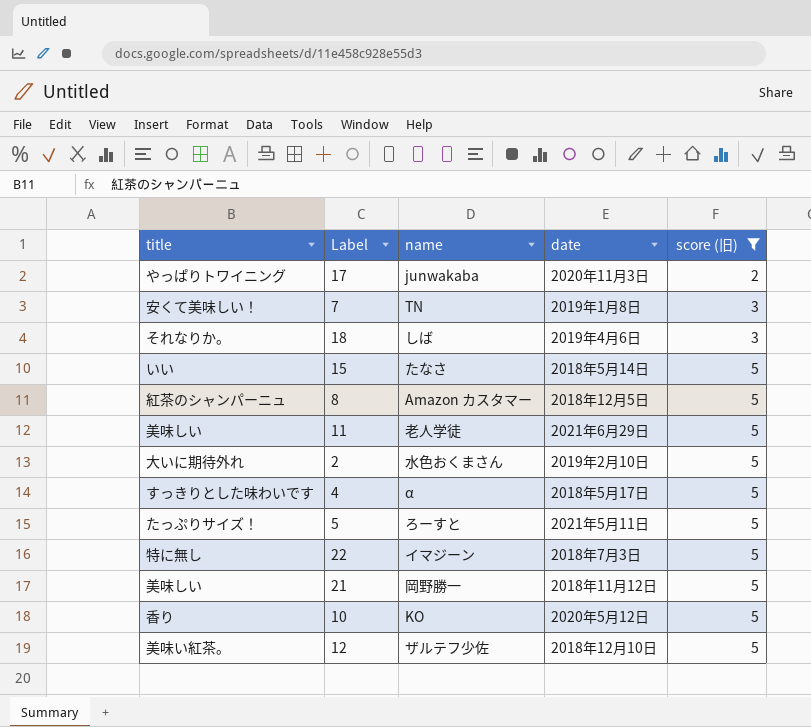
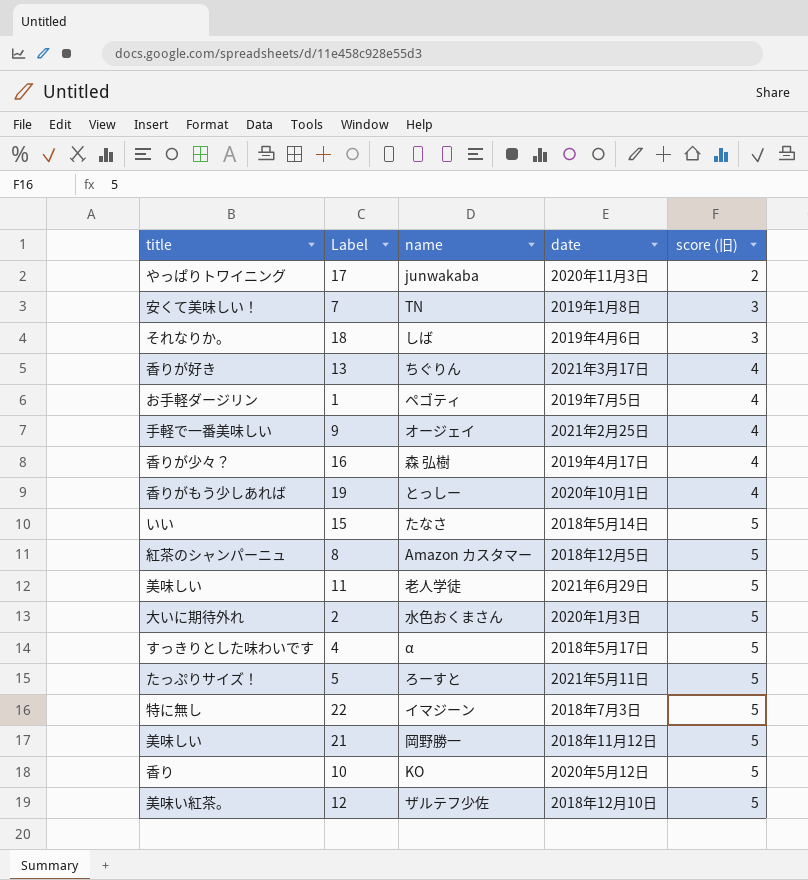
filter: score (旧) != 4 -> none
2 | date: 2019年2月10日 -> 2020年1月3日

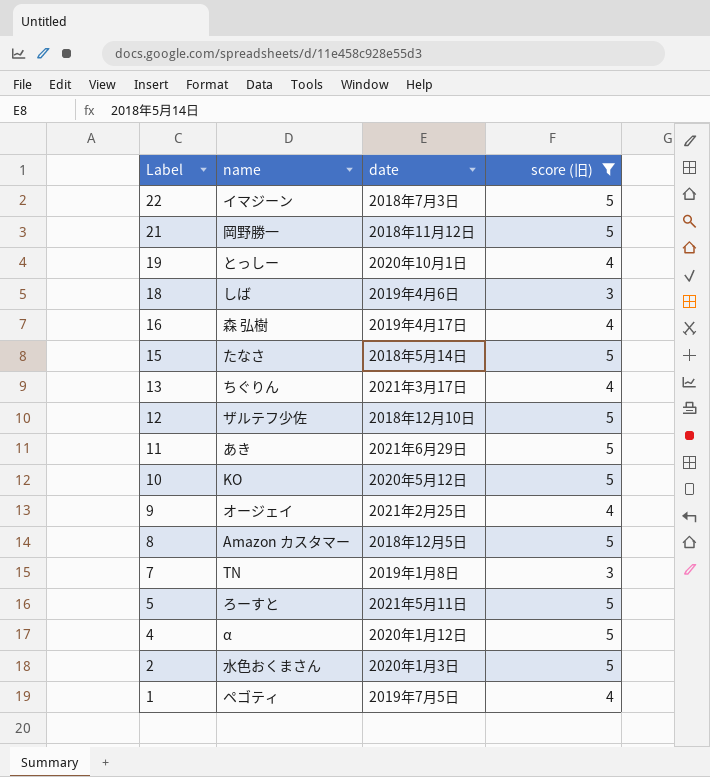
filter: none -> score (旧) != 2
row order: score (旧) ascending -> Label descending
column title | position: 1 -> none
11 | name: 老人学徒 -> あき
4 | date: 2018年5月17日 -> 2020年1月12日

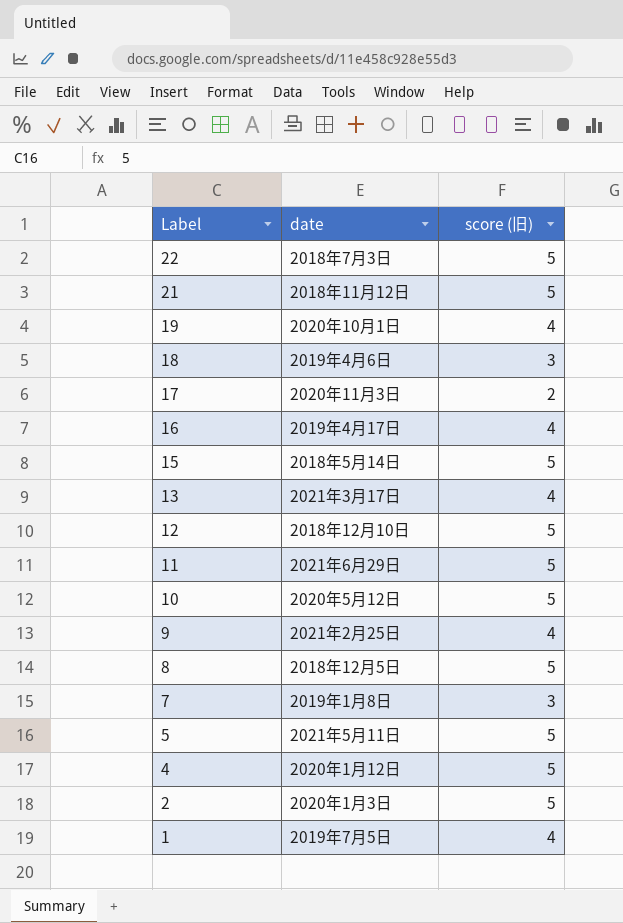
filter: score (旧) != 2 -> none
column name | position: 2 -> none

